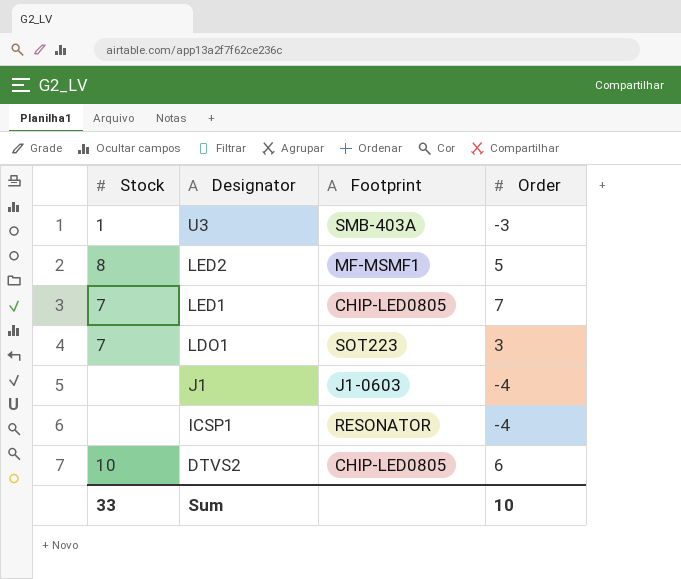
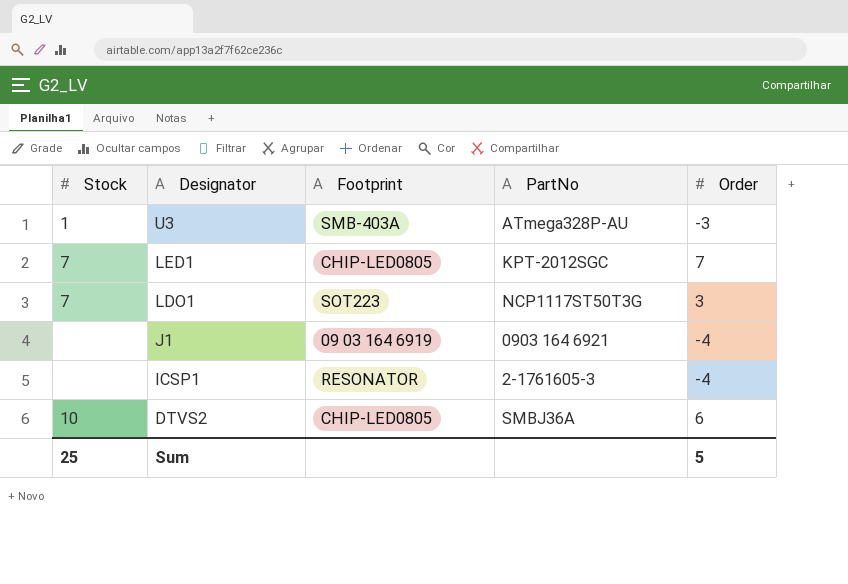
column PartNo | position: none -> 4
row LED2: 8 | MF-MSMF1 | 5 -> none
J1 | Footprint: J1-0603 -> 09 03 164 6919
Sum | Stock: 33 -> 25
Sum | Order: 10 -> 5

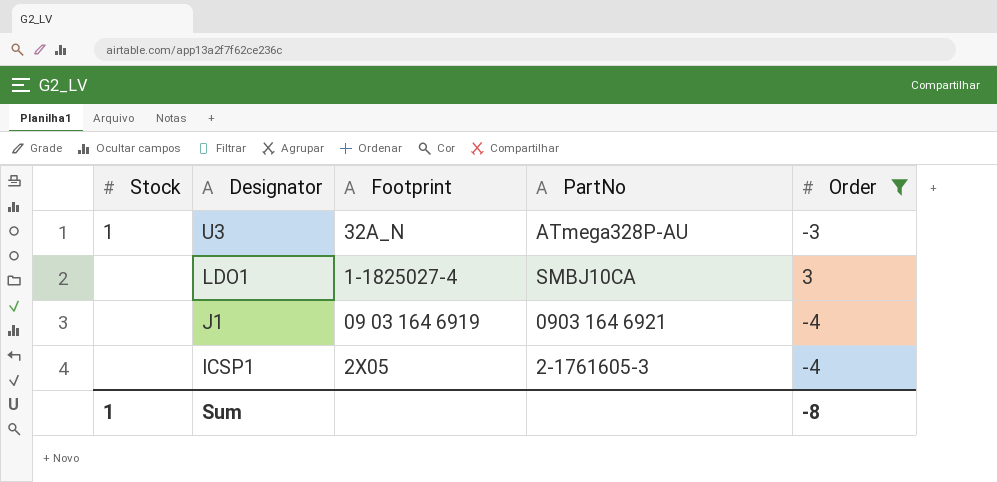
filter: none -> Order <= 3
U3 | Footprint: SMB-403A -> 32A_N
LDO1 | Stock: 7 -> none
LDO1 | Footprint: SOT223 -> 1-1825027-4
LDO1 | PartNo: NCP1117ST50T3G -> SMBJ10CA
ICSP1 | Footprint: RESONATOR -> 2X05
Sum | Stock: 25 -> 1
Sum | Order: 5 -> -8

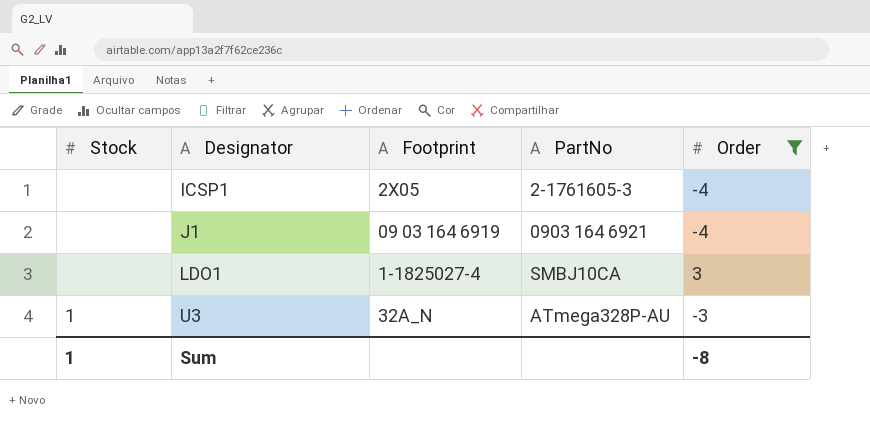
row order: Designator descending -> Designator ascending

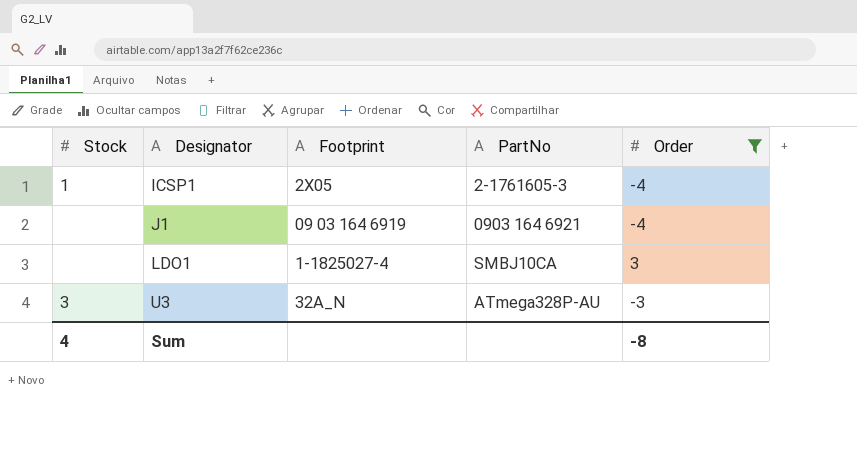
ICSP1 | Stock: none -> 1
U3 | Stock: 1 -> 3
Sum | Stock: 1 -> 4

